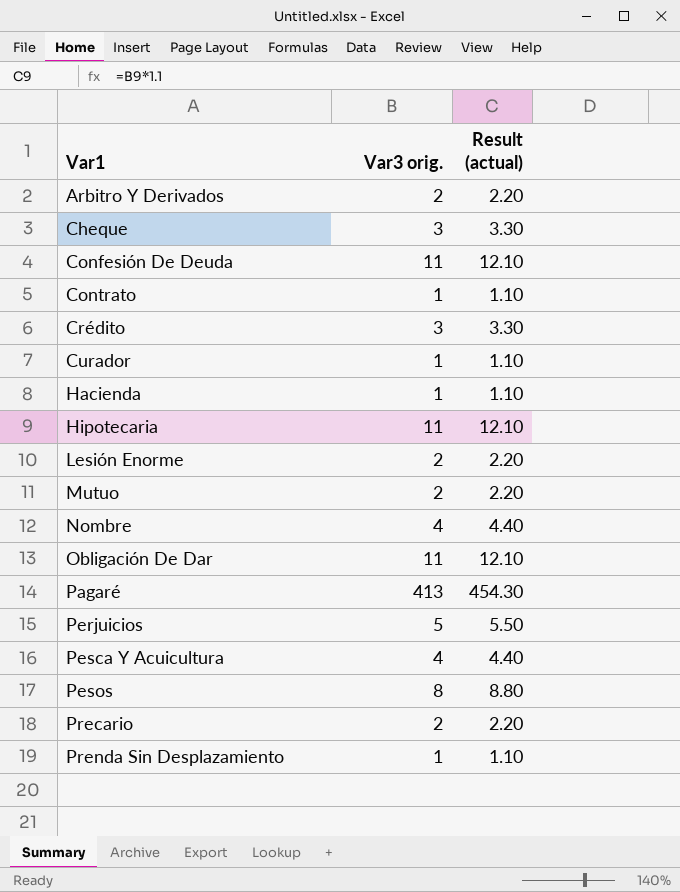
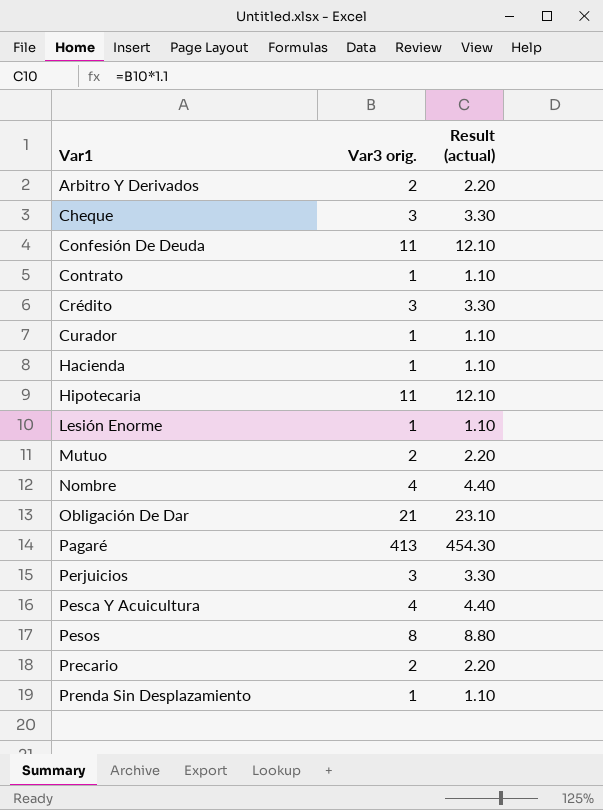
Lesión Enorme | Var3 orig.: 2 -> 1
Lesión Enorme | Result (actual): 2.20 -> 1.10
Obligación De Dar | Var3 orig.: 11 -> 21
Obligación De Dar | Result (actual): 12.10 -> 23.10
Perjuicios | Var3 orig.: 5 -> 3
Perjuicios | Result (actual): 5.50 -> 3.30

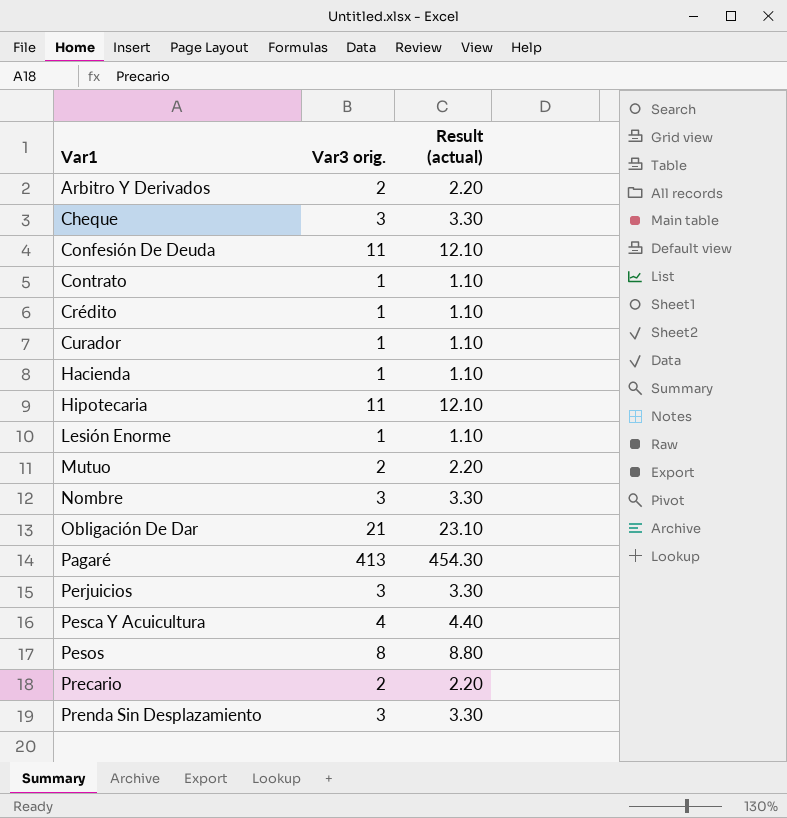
Crédito | Var3 orig.: 3 -> 1
Crédito | Result (actual): 3.30 -> 1.10
Nombre | Var3 orig.: 4 -> 3
Nombre | Result (actual): 4.40 -> 3.30
Prenda Sin Desplazamiento | Var3 orig.: 1 -> 3
Prenda Sin Desplazamiento | Result (actual): 1.10 -> 3.30

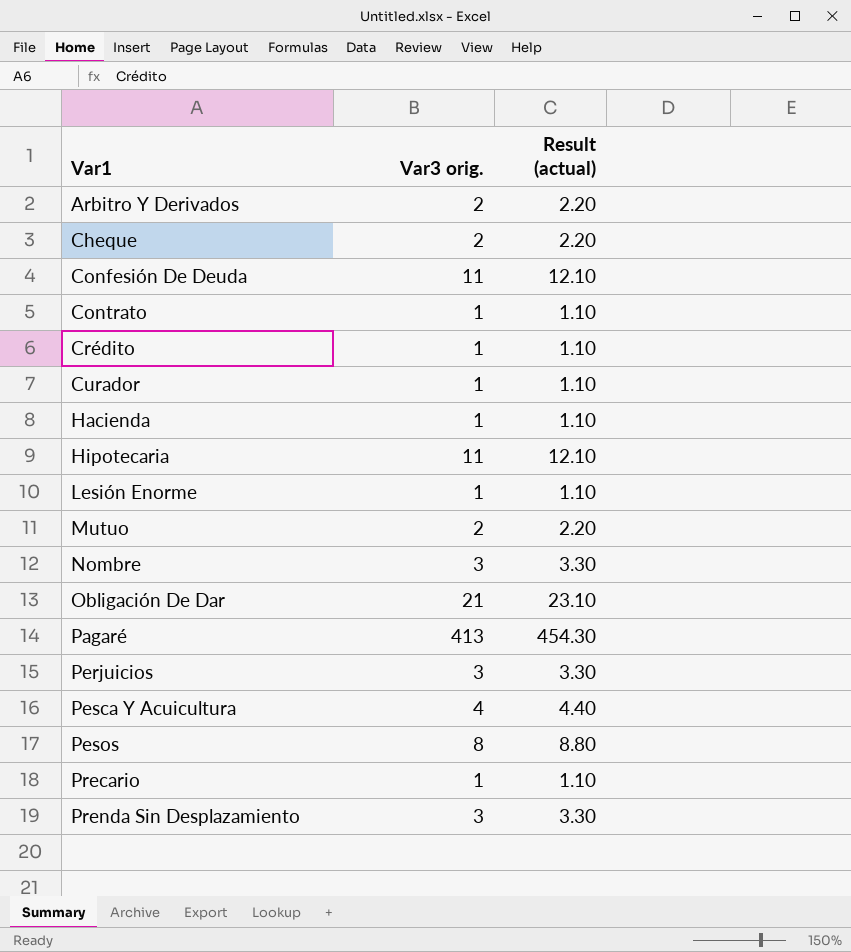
Cheque | Var3 orig.: 3 -> 2
Cheque | Result (actual): 3.30 -> 2.20
Precario | Var3 orig.: 2 -> 1
Precario | Result (actual): 2.20 -> 1.10

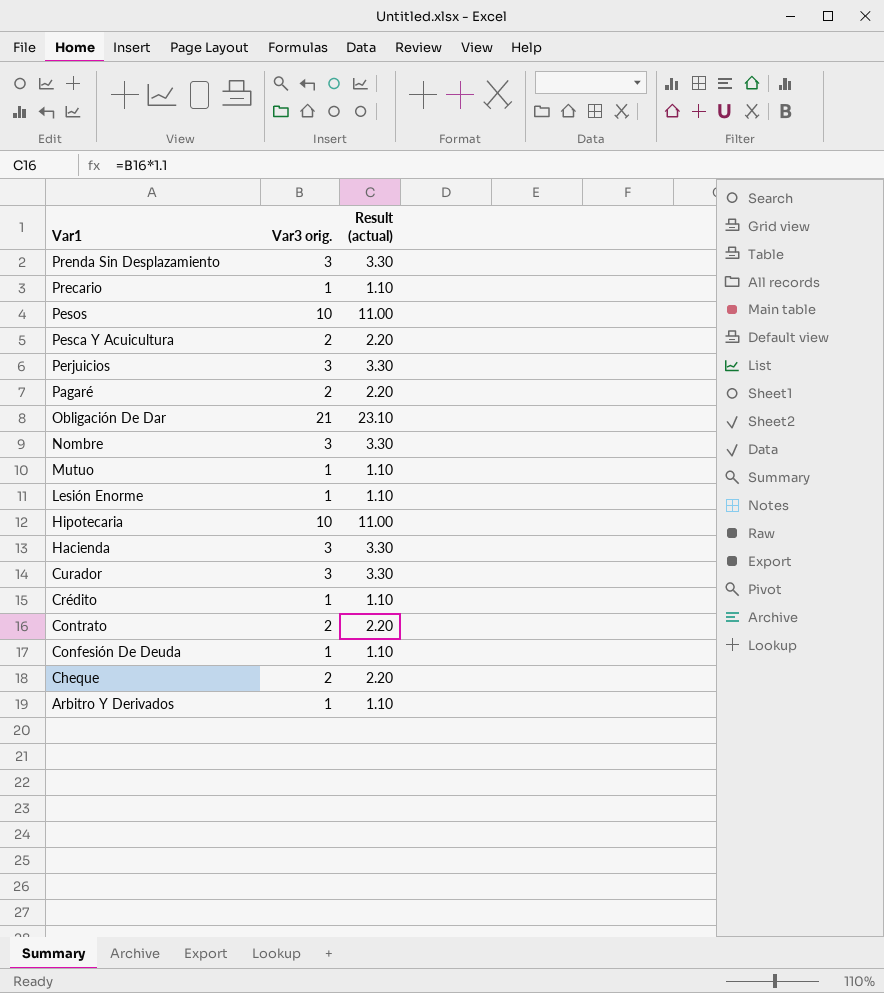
row order: Var1 ascending -> Var1 descending
Pesos | Var3 orig.: 8 -> 10
Pesos | Result (actual): 8.80 -> 11.00
Pesca Y Acuicultura | Var3 orig.: 4 -> 2
Pesca Y Acuicultura | Result (actual): 4.40 -> 2.20
Pagaré | Var3 orig.: 413 -> 2
Pagaré | Result (actual): 454.30 -> 2.20
Mutuo | Var3 orig.: 2 -> 1
Mutuo | Result (actual): 2.20 -> 1.10
Hipotecaria | Var3 orig.: 11 -> 10
Hipotecaria | Result (actual): 12.10 -> 11.00
Hacienda | Var3 orig.: 1 -> 3
Hacienda | Result (actual): 1.10 -> 3.30
Curador | Var3 orig.: 1 -> 3
Curador | Result (actual): 1.10 -> 3.30
Contrato | Var3 orig.: 1 -> 2
Contrato | Result (actual): 1.10 -> 2.20
Confesión De Deuda | Var3 orig.: 11 -> 1
Confesión De Deuda | Result (actual): 12.10 -> 1.10
Arbitro Y Derivados | Var3 orig.: 2 -> 1
Arbitro Y Derivados | Result (actual): 2.20 -> 1.10

